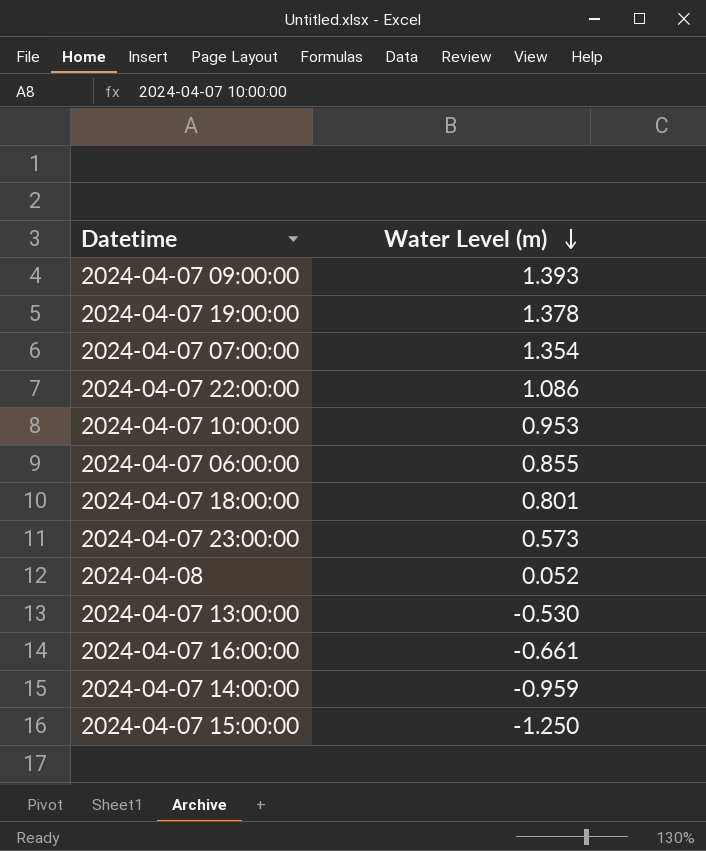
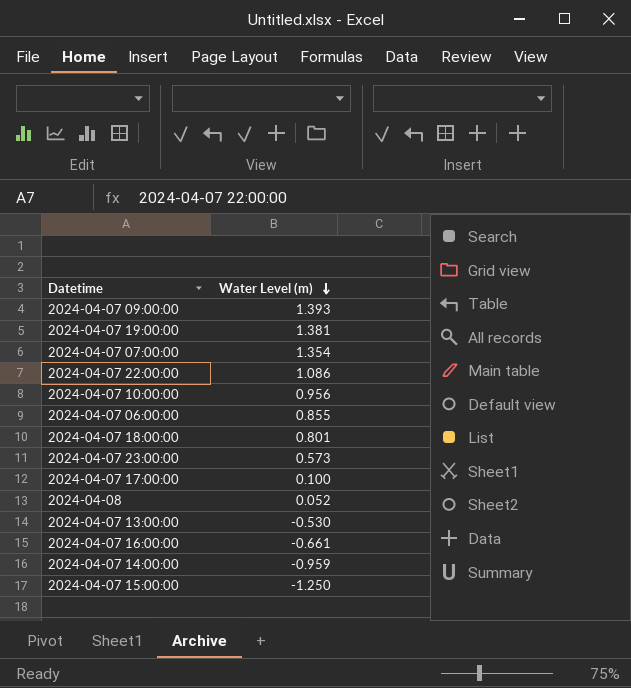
2024-04-07 19:00:00 | Water Level (m): 1.378 -> 1.381
2024-04-07 10:00:00 | Water Level (m): 0.953 -> 0.956
row 2024-04-07 17:00:00: none -> 0.100

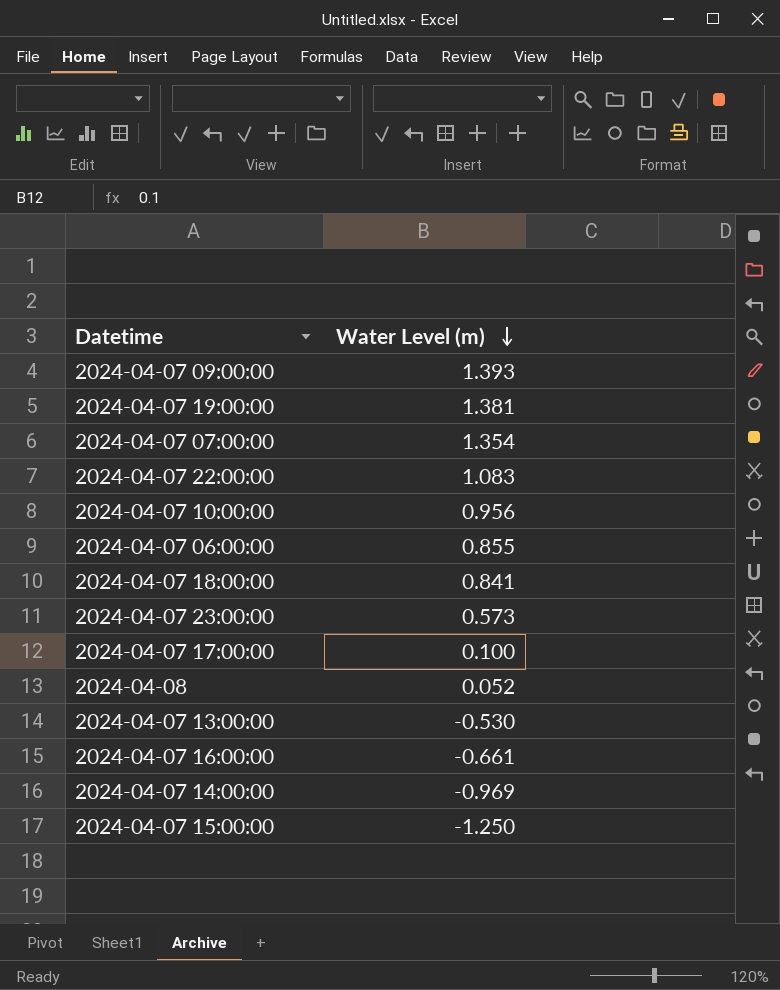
2024-04-07 22:00:00 | Water Level (m): 1.086 -> 1.083
2024-04-07 18:00:00 | Water Level (m): 0.801 -> 0.841
2024-04-07 14:00:00 | Water Level (m): -0.959 -> -0.969

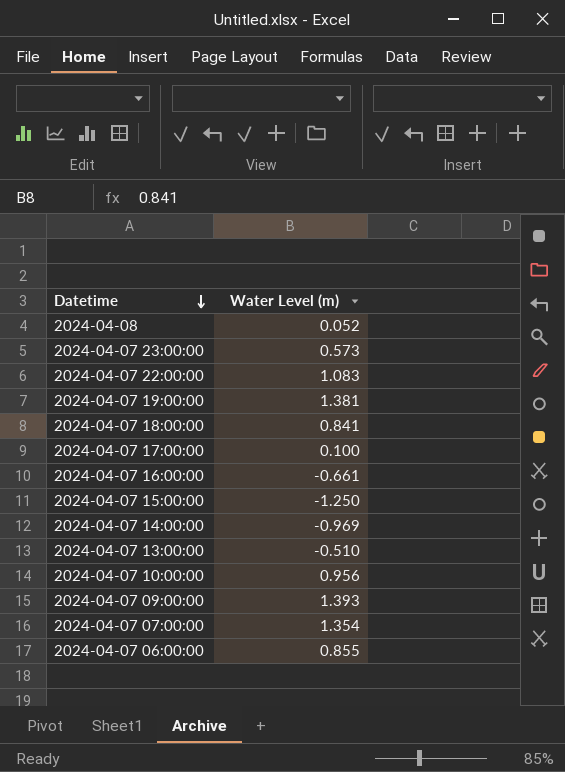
row order: Water Level (m) descending -> Datetime descending
2024-04-07 13:00:00 | Water Level (m): -0.530 -> -0.510

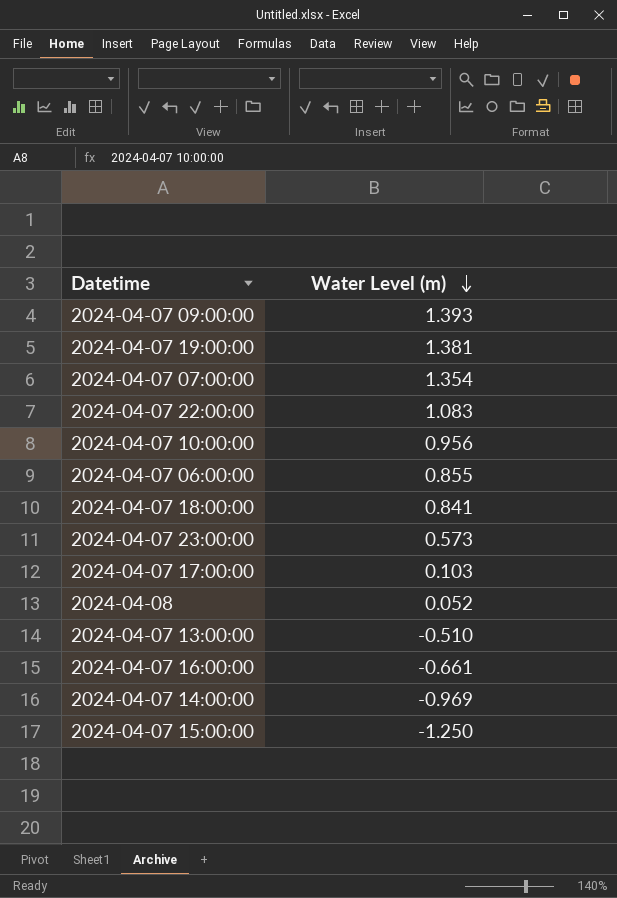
row order: Datetime descending -> Water Level (m) descending
2024-04-07 17:00:00 | Water Level (m): 0.100 -> 0.103

